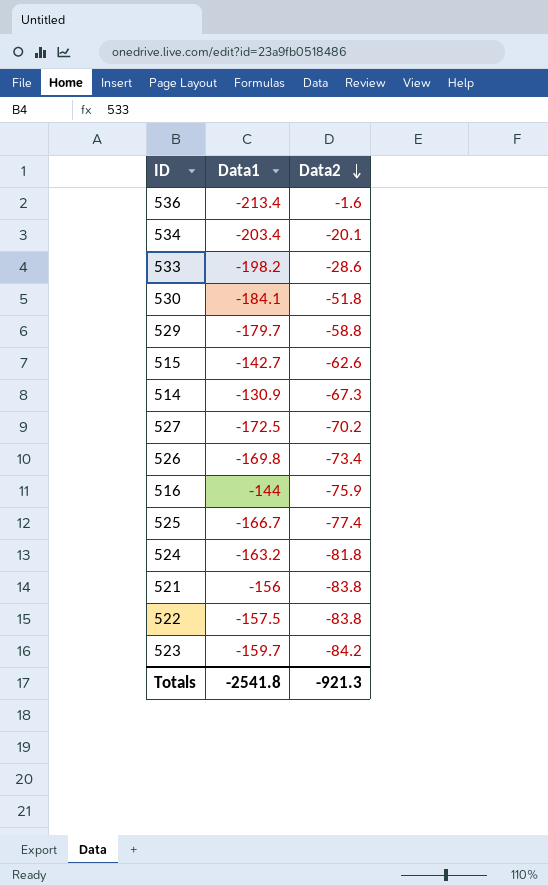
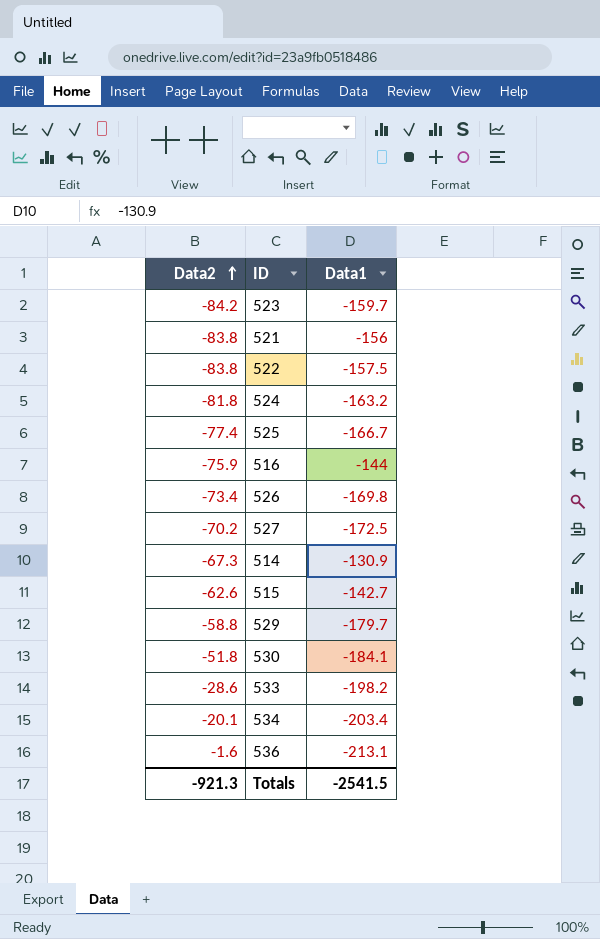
row order: Data2 descending -> Data2 ascending
column Data2 | position: 3 -> 1
536 | Data1: -213.4 -> -213.1
Totals | Data1: -2541.8 -> -2541.5

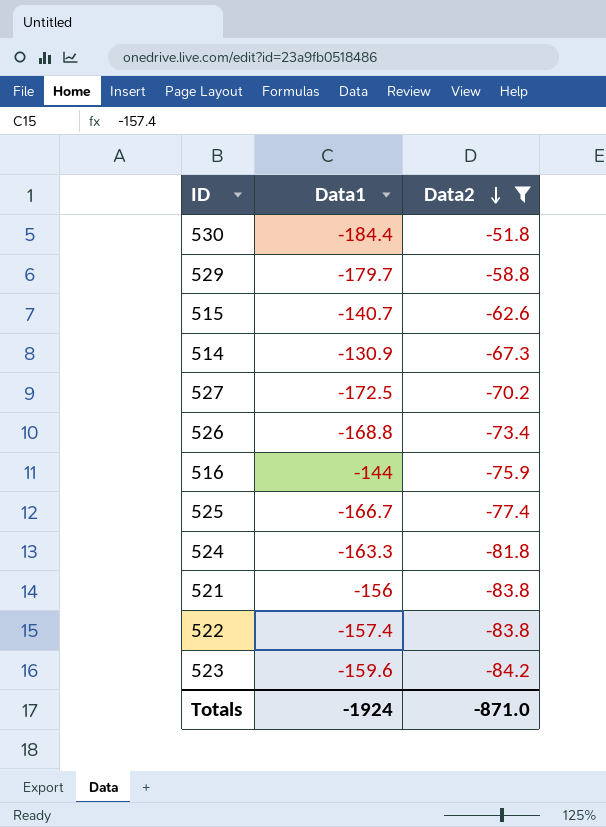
filter: none -> Data2 <= -51.8
row order: Data2 ascending -> Data2 descending
column Data2 | position: 1 -> 3
530 | Data1: -184.1 -> -184.4
515 | Data1: -142.7 -> -140.7
526 | Data1: -169.8 -> -168.8
524 | Data1: -163.2 -> -163.3
522 | Data1: -157.5 -> -157.4
523 | Data1: -159.7 -> -159.6
Totals | Data1: -2541.5 -> -1924
Totals | Data2: -921.3 -> -871.0

